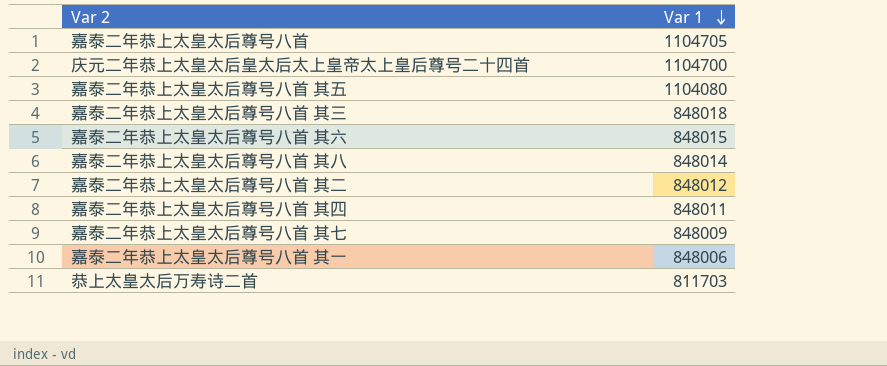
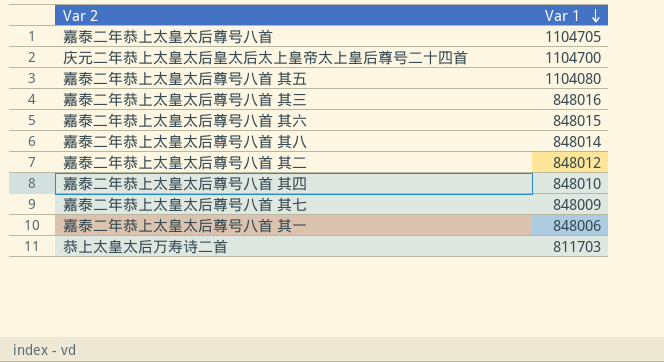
嘉泰二年恭上太皇太后尊号八首 其三 | Var 1: 848018 -> 848016
嘉泰二年恭上太皇太后尊号八首 其四 | Var 1: 848011 -> 848010

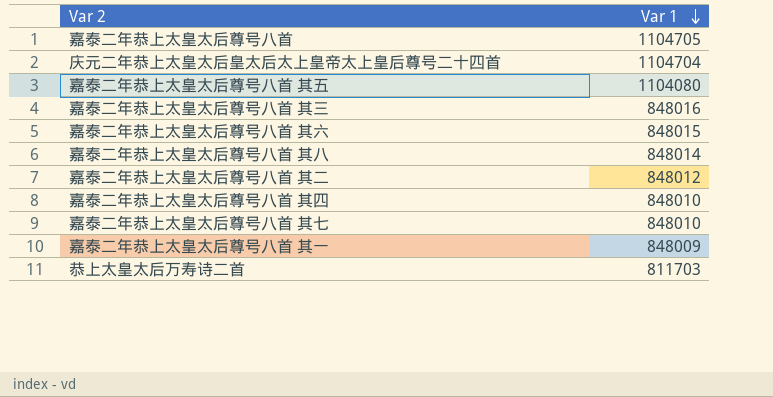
庆元二年恭上太皇太后皇太后太上皇帝太上皇后尊号二十四首 | Var 1: 1104700 -> 1104704
嘉泰二年恭上太皇太后尊号八首 其七 | Var 1: 848009 -> 848010
嘉泰二年恭上太皇太后尊号八首 其一 | Var 1: 848006 -> 848009

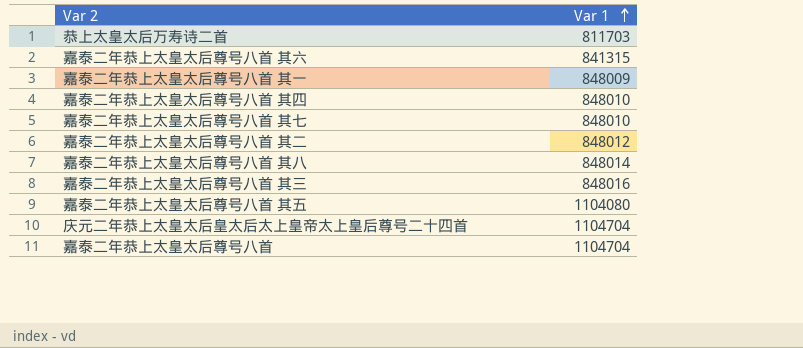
row order: Var 1 descending -> Var 1 ascending
嘉泰二年恭上太皇太后尊号八首 其六 | Var 1: 848015 -> 841315
嘉泰二年恭上太皇太后尊号八首 | Var 1: 1104705 -> 1104704

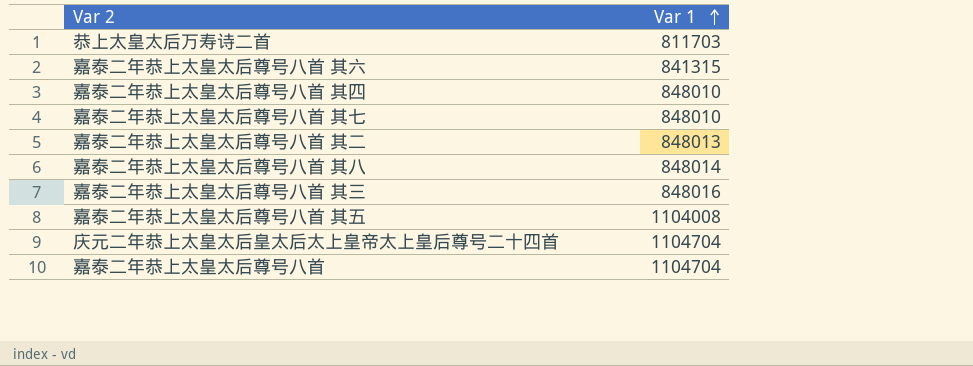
row 嘉泰二年恭上太皇太后尊号八首 其一: 848009 -> none
嘉泰二年恭上太皇太后尊号八首 其二 | Var 1: 848012 -> 848013
嘉泰二年恭上太皇太后尊号八首 其五 | Var 1: 1104080 -> 1104008

